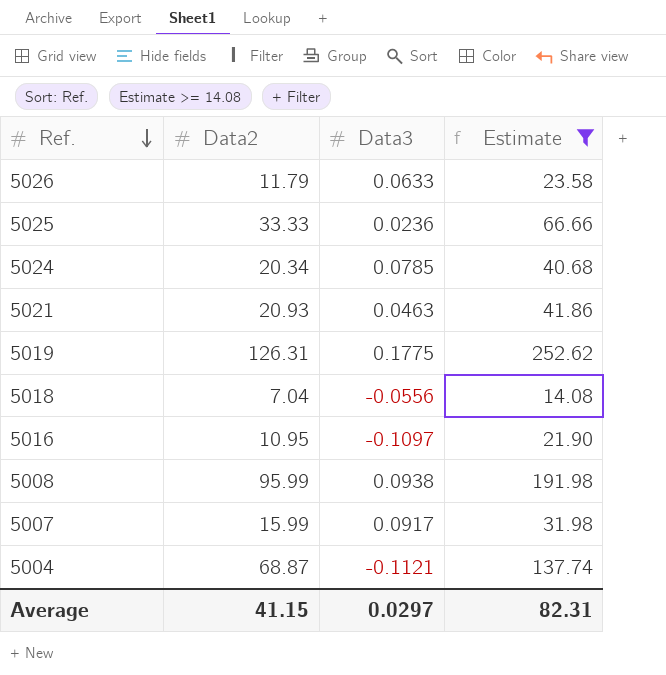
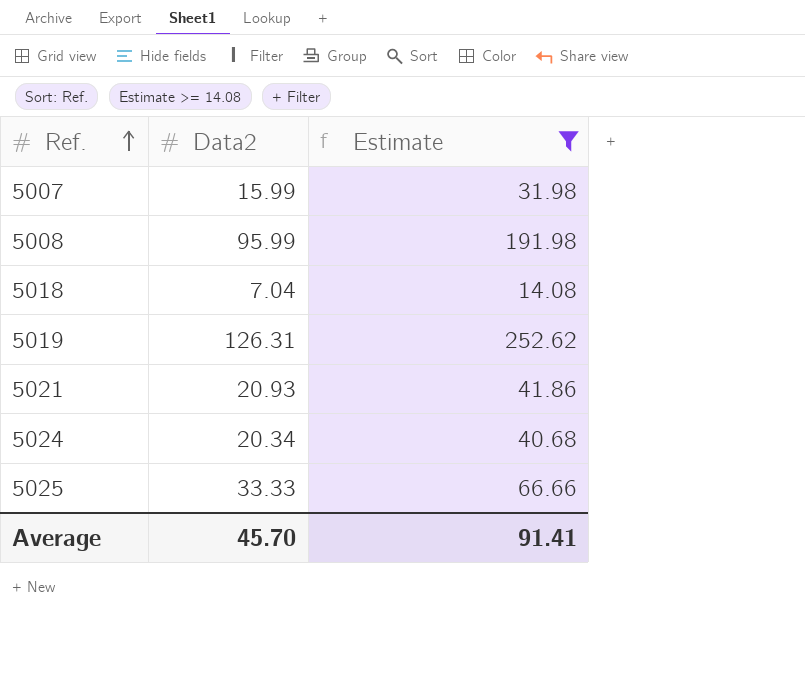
row order: Ref. descending -> Ref. ascending
column Data3 | position: 3 -> none
row 5026: 11.79 | 0.0633 | 23.58 -> none
row 5016: 10.95 | -0.1097 | 21.90 -> none
row 5004: 68.87 | -0.1121 | 137.74 -> none
Average | Data2: 41.15 -> 45.70
Average | Estimate: 82.31 -> 91.41

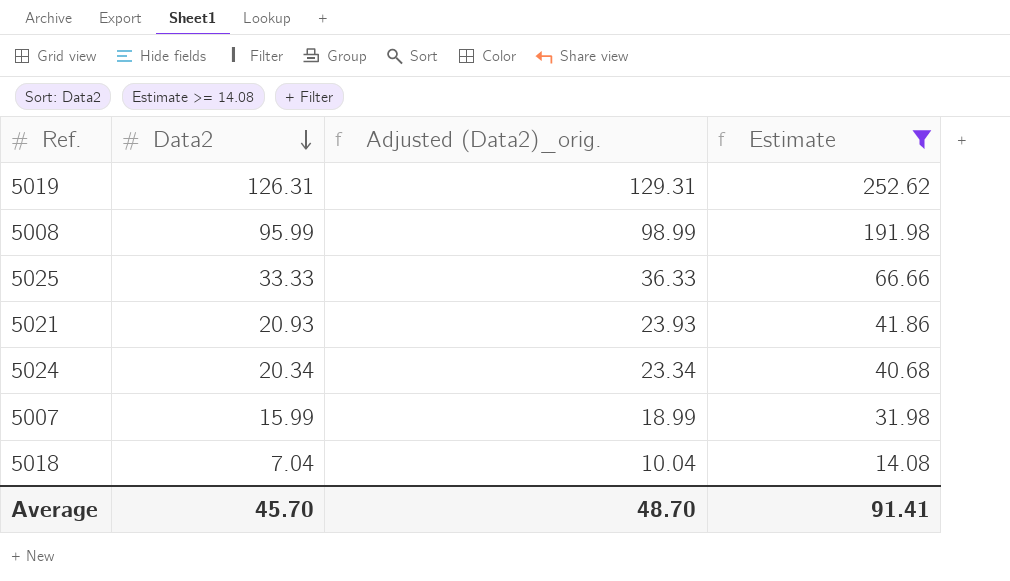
row order: Ref. ascending -> Data2 descending
column Adjusted (Data2)_orig. | formula: none -> [Data2] + 3

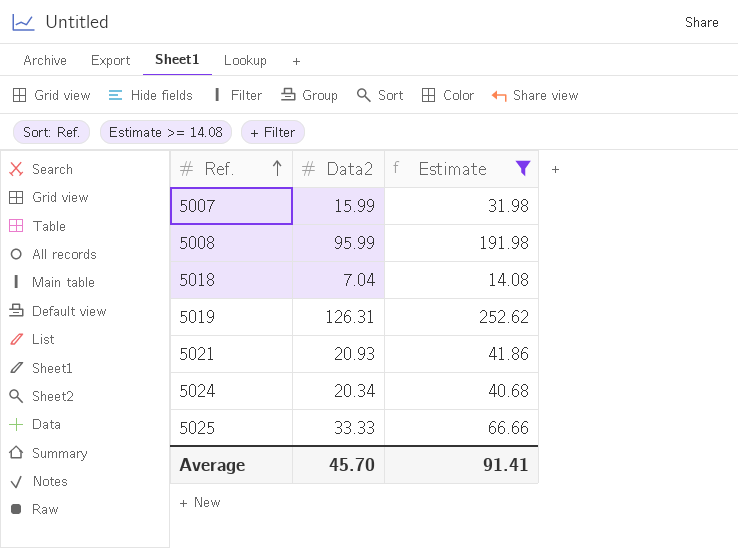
row order: Data2 descending -> Ref. ascending
column Adjusted (Data2)_orig. | formula: [Data2] + 3 -> none

